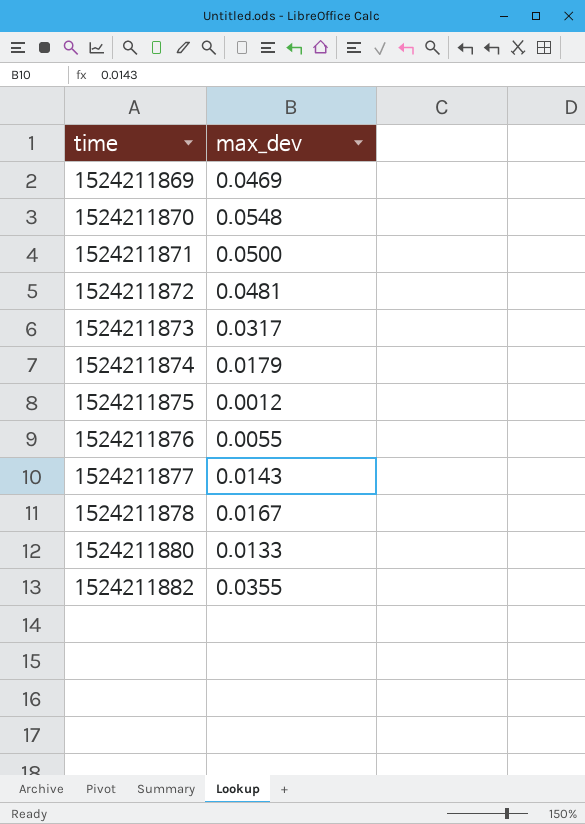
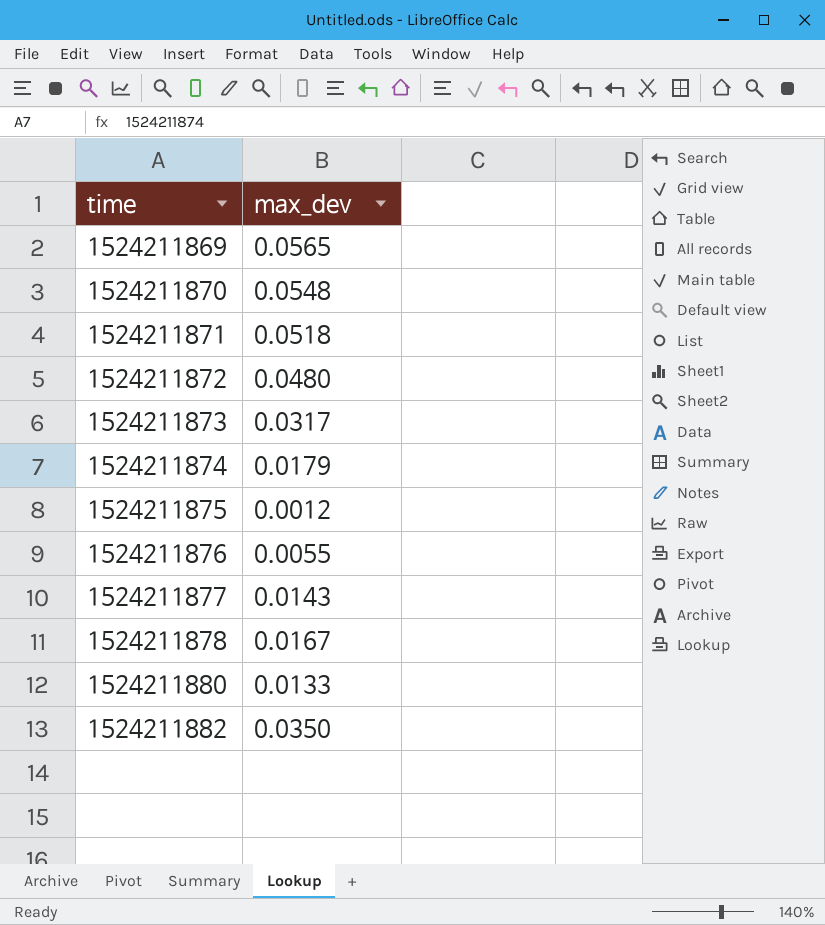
1524211869 | max_dev: 0.0469 -> 0.0565
1524211871 | max_dev: 0.0500 -> 0.0518
1524211872 | max_dev: 0.0481 -> 0.0480
1524211882 | max_dev: 0.0355 -> 0.0350

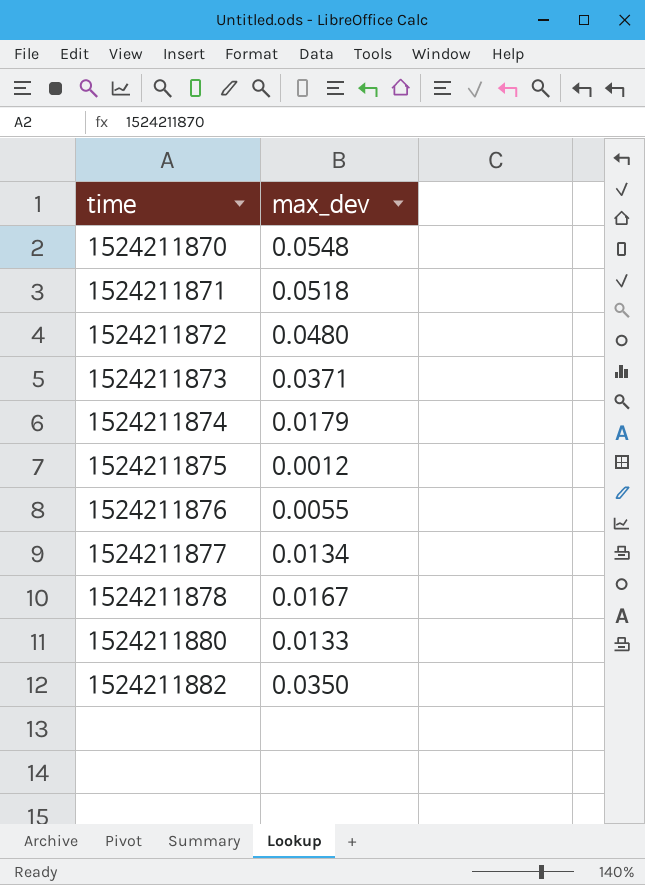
row 1524211869: 0.0565 -> none
1524211873 | max_dev: 0.0317 -> 0.0371
1524211877 | max_dev: 0.0143 -> 0.0134

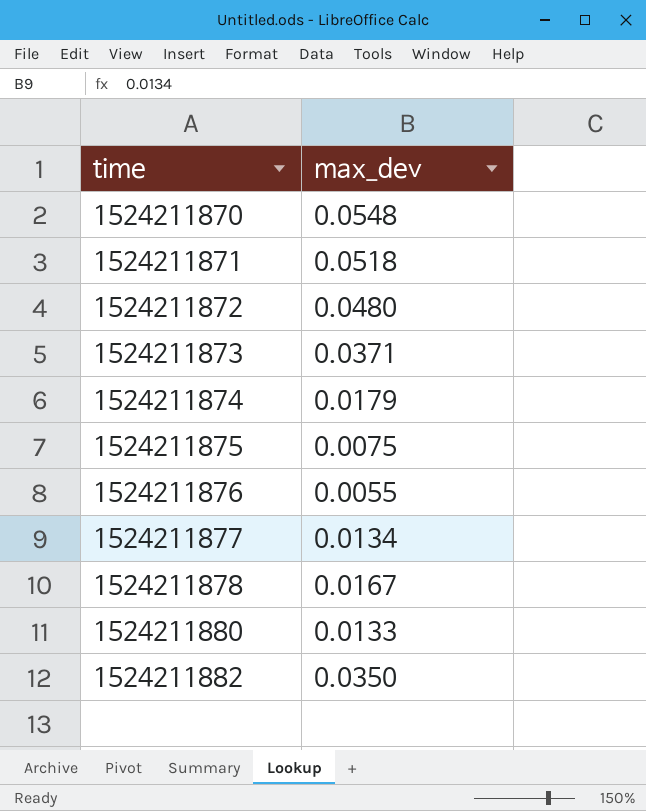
1524211875 | max_dev: 0.0012 -> 0.0075

